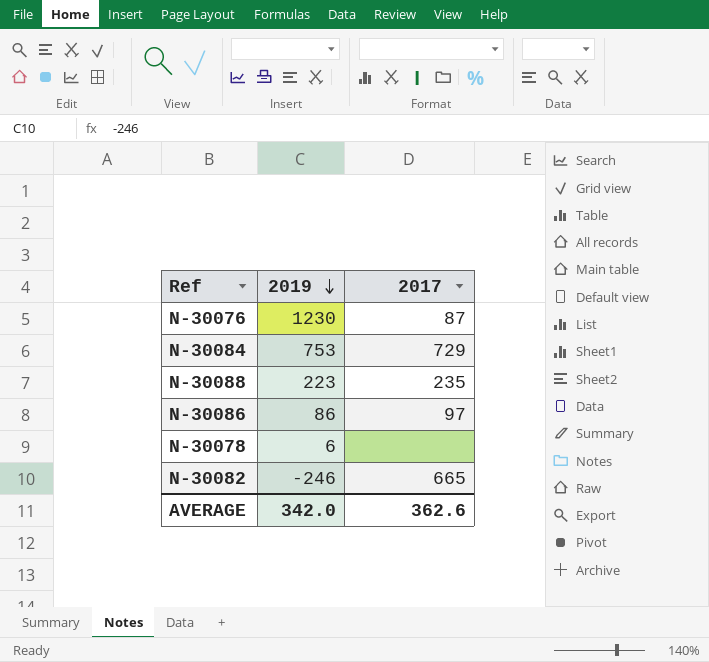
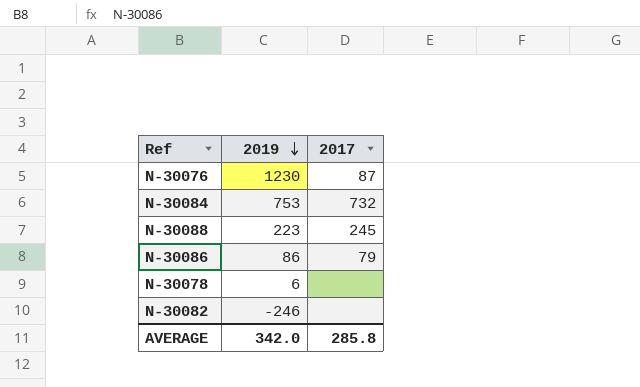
N-30084 | 2017: 729 -> 732
N-30088 | 2017: 235 -> 245
N-30086 | 2017: 97 -> 79
N-30082 | 2017: 665 -> none
AVERAGE | 2017: 362.6 -> 285.8

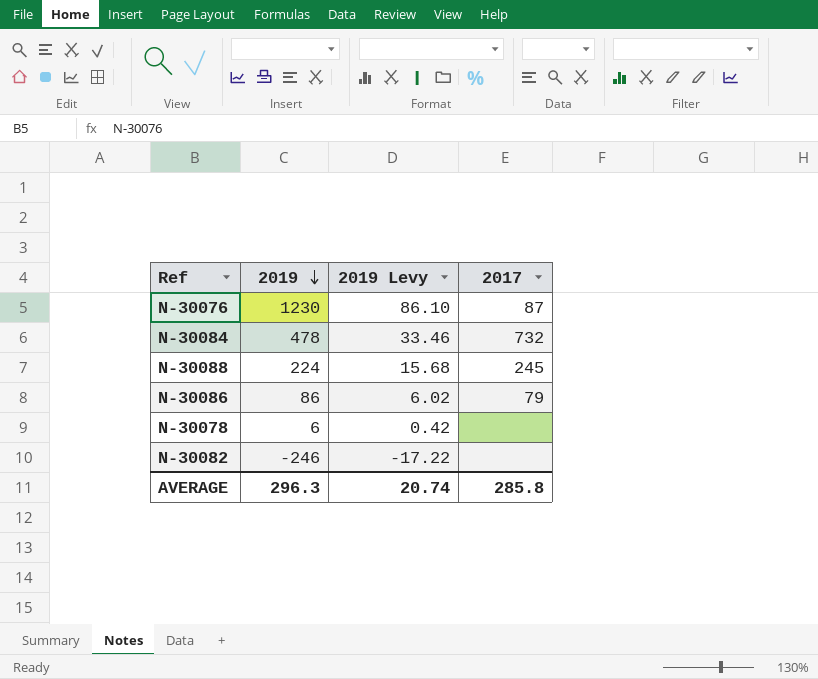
column 2019 Levy | formula: none -> [2019] * 0.07
N-30084 | 2019: 753 -> 478
N-30088 | 2019: 223 -> 224
AVERAGE | 2019: 342.0 -> 296.3

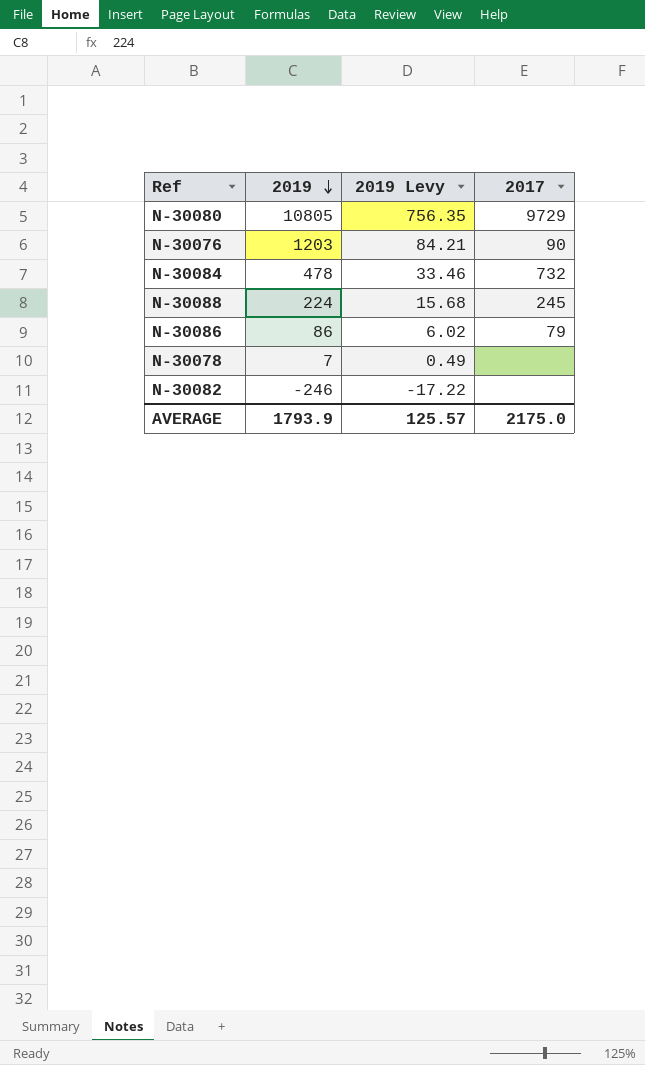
row N-30080: none -> 10805 | 756.35 | 9729
N-30076 | 2019: 1230 -> 1203
N-30076 | 2019 Levy: 86.10 -> 84.21
N-30076 | 2017: 87 -> 90
N-30078 | 2019: 6 -> 7
N-30078 | 2019 Levy: 0.42 -> 0.49
AVERAGE | 2019: 296.3 -> 1793.9
AVERAGE | 2019 Levy: 20.74 -> 125.57
AVERAGE | 2017: 285.8 -> 2175.0

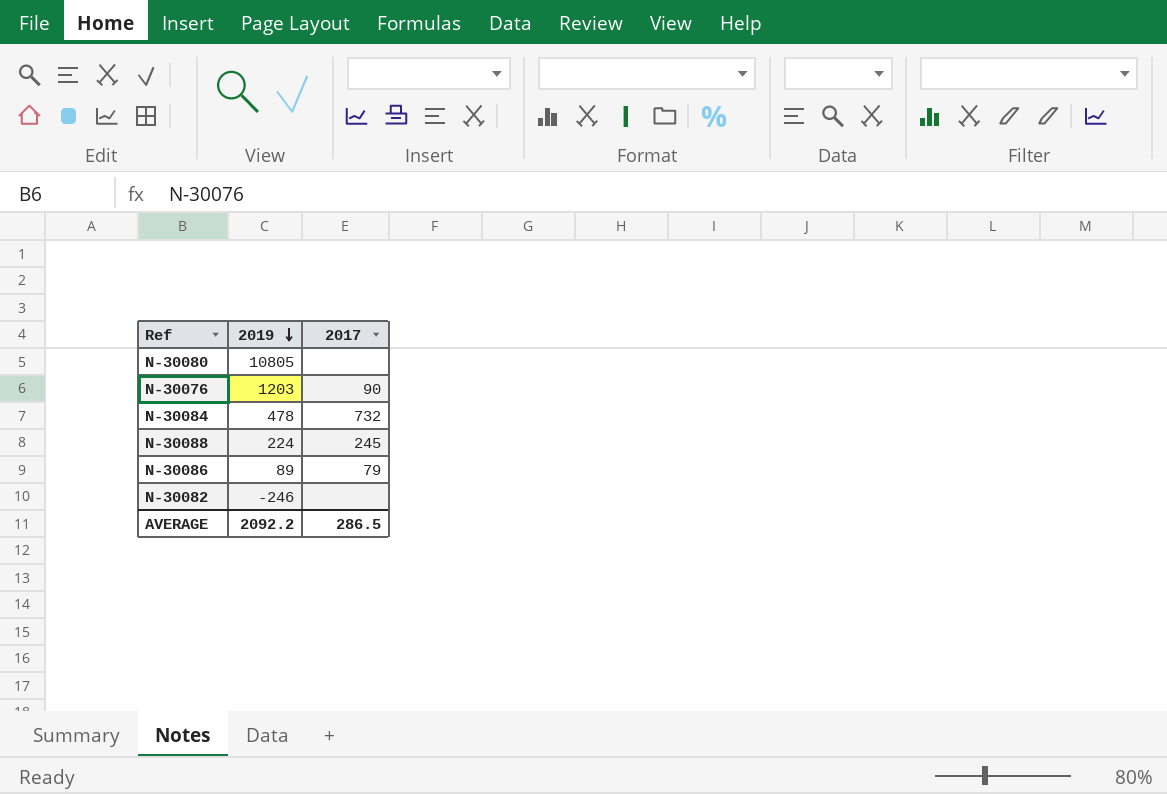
column 2019 Levy | formula: [2019] * 0.07 -> none
row N-30078: 7 | 0.49 | none -> none
N-30080 | 2017: 9729 -> none
N-30086 | 2019: 86 -> 89
AVERAGE | 2019: 1793.9 -> 2092.2
AVERAGE | 2017: 2175.0 -> 286.5

